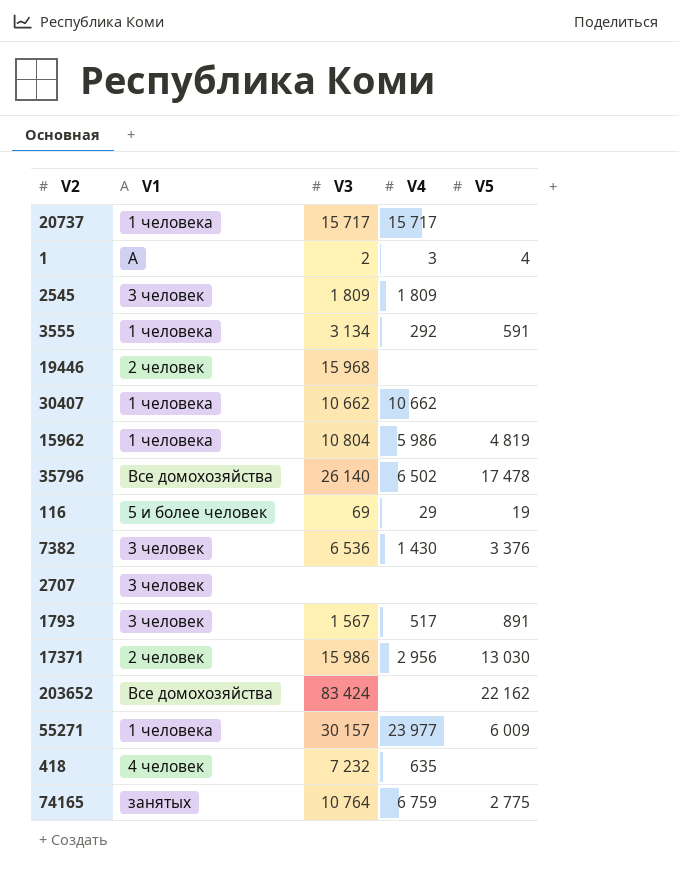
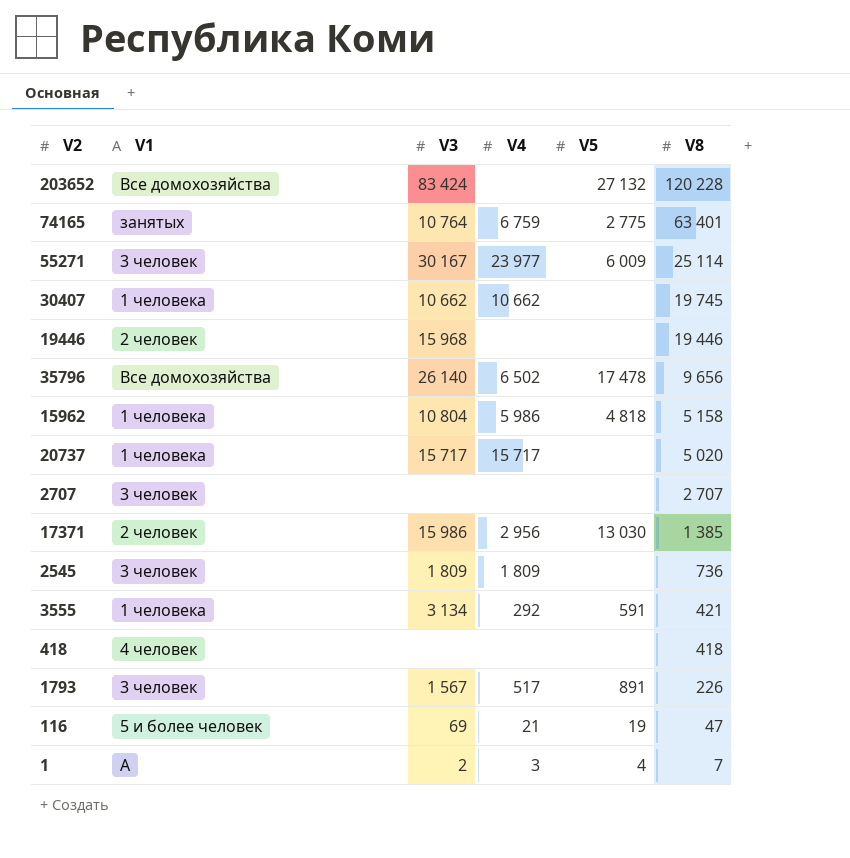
row order: none -> V8 descending
column V8 | position: none -> 6
row 7382: 3 человек | 6 536 | 1 430 | 3 376 -> none
203652 | V5: 22 162 -> 27 132
55271 | V1: 1 человека -> 3 человек
55271 | V3: 30 157 -> 30 167
15962 | V5: 4 819 -> 4 818
418 | V3: 7 232 -> none
418 | V4: 635 -> none
116 | V4: 29 -> 21

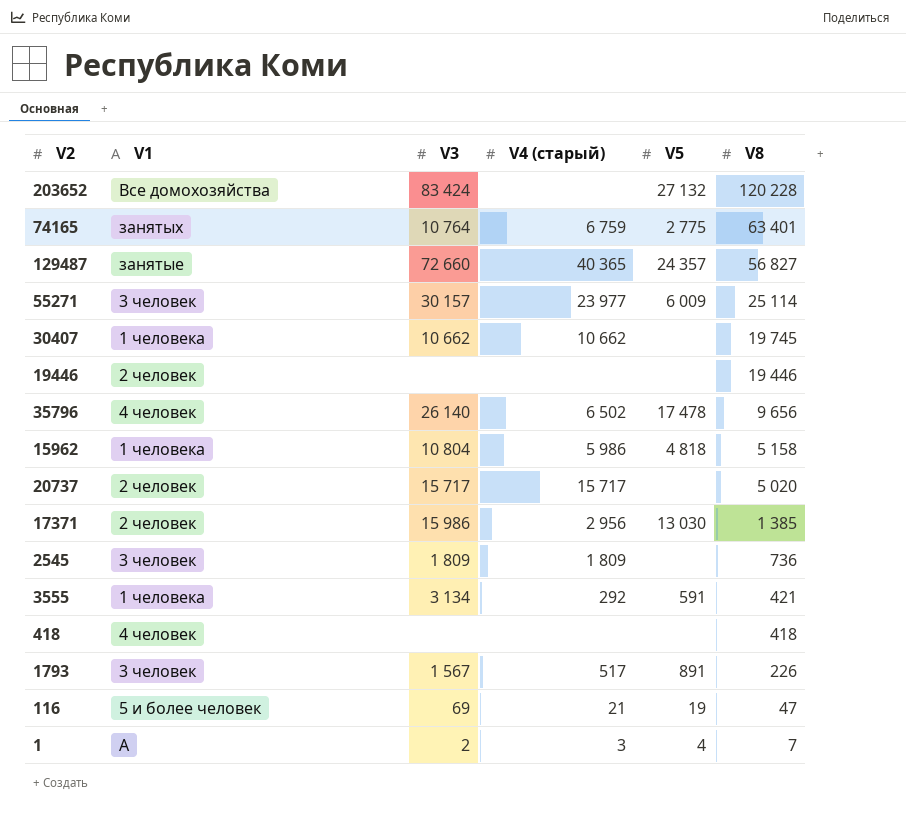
column name: V4 -> V4 (старый)
row 2707: 3 человек | none | none | none | 2 707 -> none
row 129487: none -> занятые | 72 660 | 40 365 | 24 357 | 56 827
55271 | V3: 30 167 -> 30 157
19446 | V3: 15 968 -> none
35796 | V1: Все домохозяйства -> 4 человек
20737 | V1: 1 человека -> 2 человек

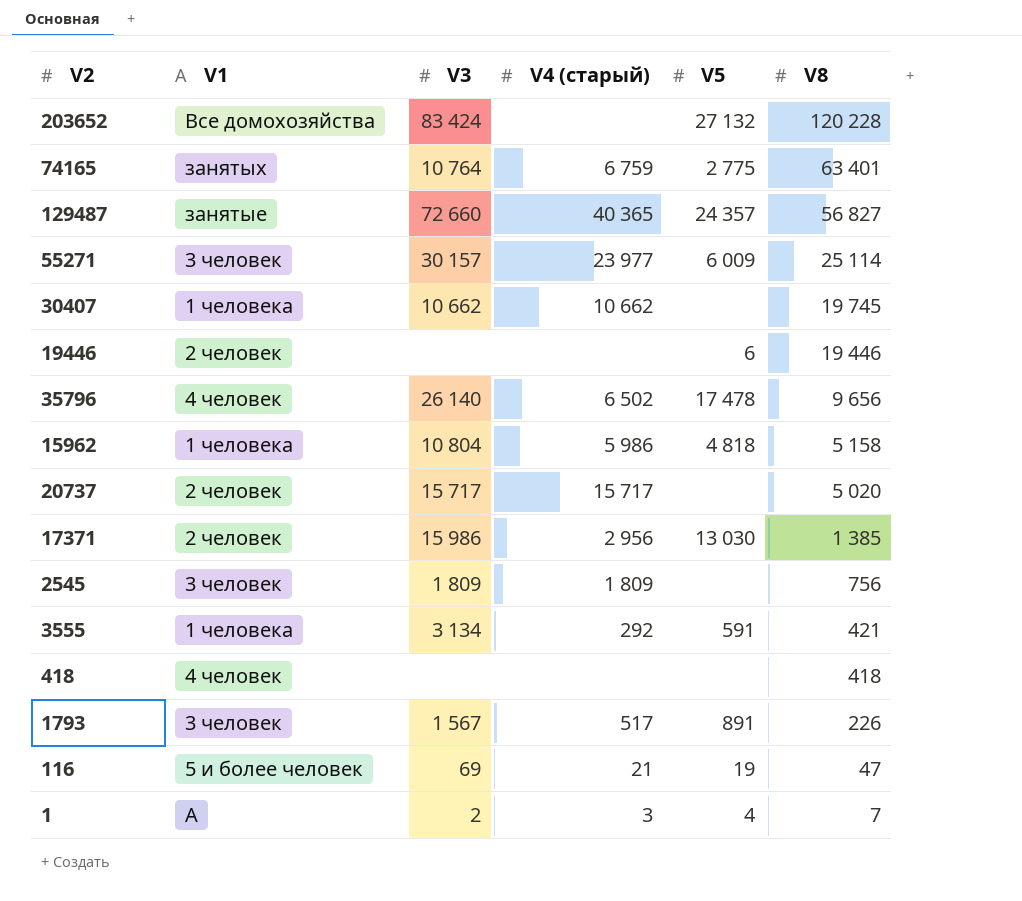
19446 | V5: none -> 6
2545 | V8: 736 -> 756

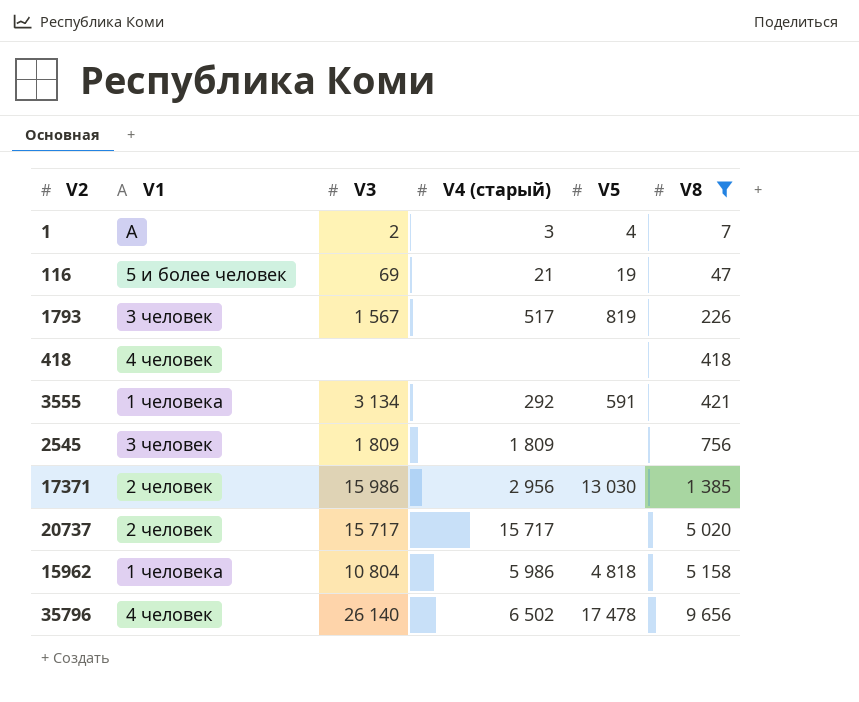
filter: none -> V8 <= 9 656
row order: V8 descending -> V8 ascending
1793 | V5: 891 -> 819

